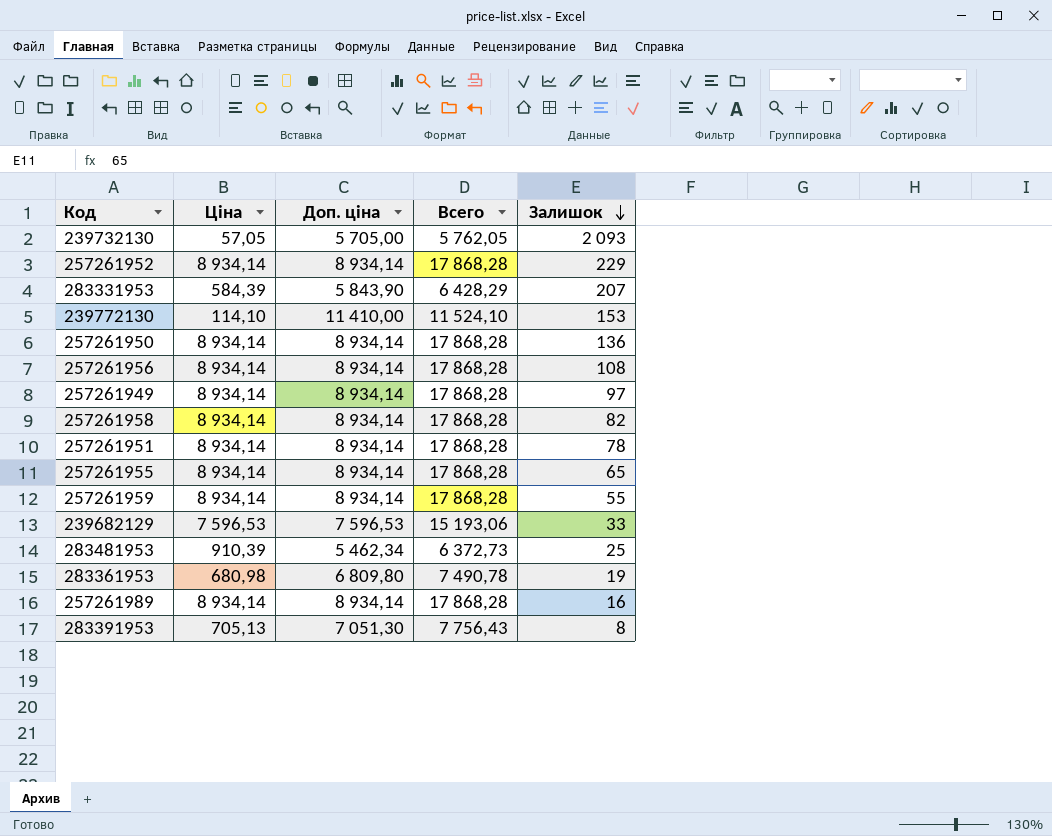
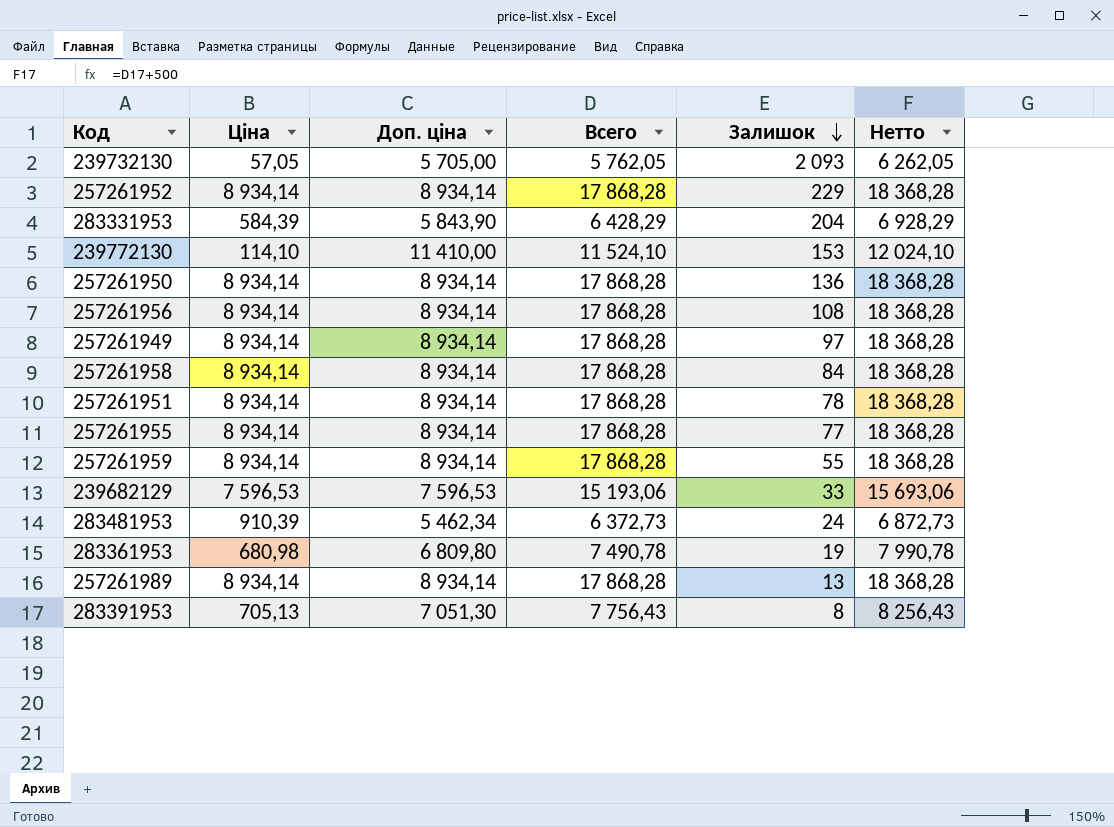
column Нетто | formula: none -> [Всего] + 500
283331953 | Залишок: 207 -> 204
257261958 | Залишок: 82 -> 84
257261955 | Залишок: 65 -> 77
283481953 | Залишок: 25 -> 24
257261989 | Залишок: 16 -> 13

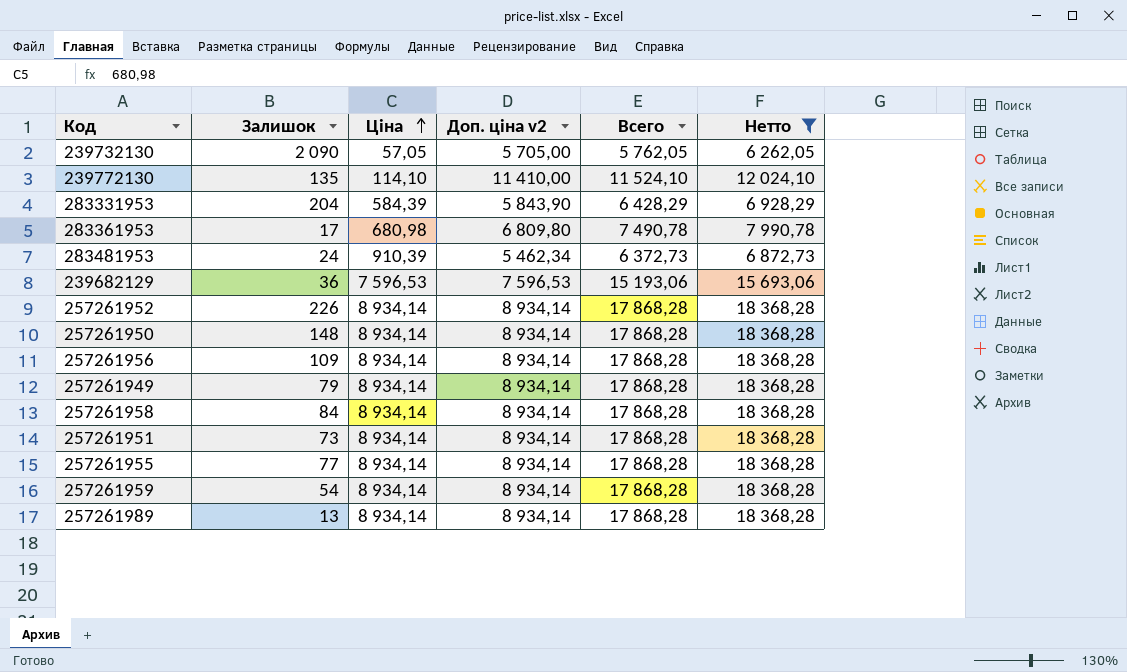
filter: none -> Нетто != 8 256,43
row order: Залишок descending -> Ціна ascending
column Залишок | position: 5 -> 2
column name: Доп. ціна -> Доп. ціна v2
239732130 | Залишок: 2 093 -> 2 090
239772130 | Залишок: 153 -> 135
283361953 | Залишок: 19 -> 17
239682129 | Залишок: 33 -> 36
257261952 | Залишок: 229 -> 226
257261950 | Залишок: 136 -> 148
257261956 | Залишок: 108 -> 109
257261949 | Залишок: 97 -> 79
257261951 | Залишок: 78 -> 73
257261959 | Залишок: 55 -> 54

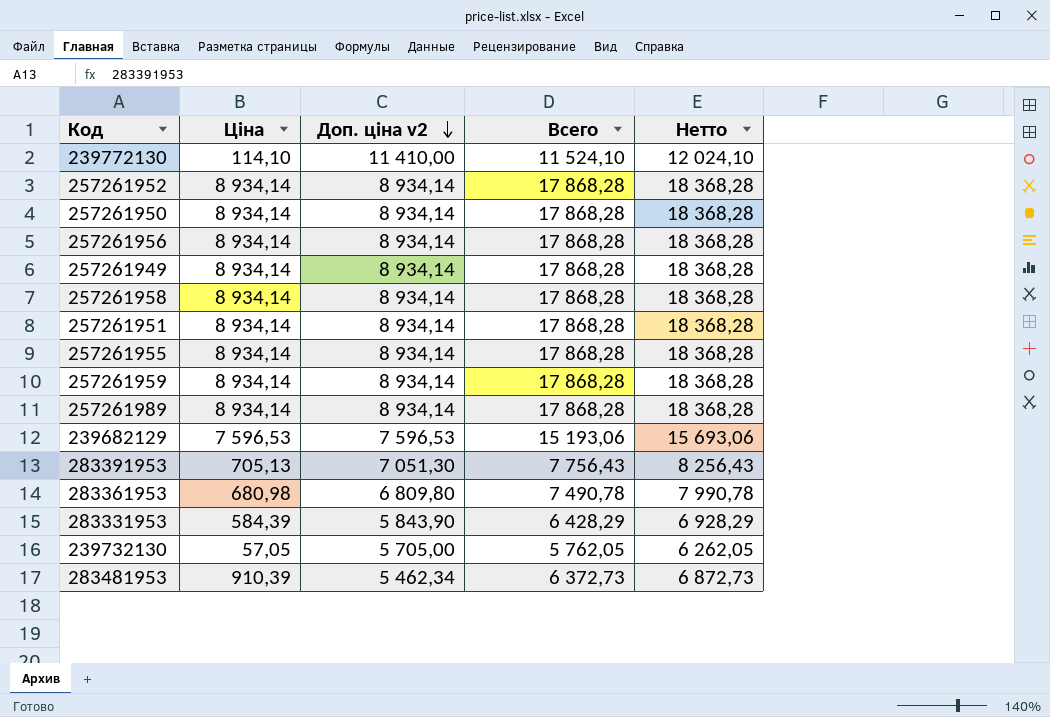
filter: Нетто != 8 256,43 -> none
row order: Ціна ascending -> Доп. ціна v2 descending
column Залишок | position: 2 -> none

